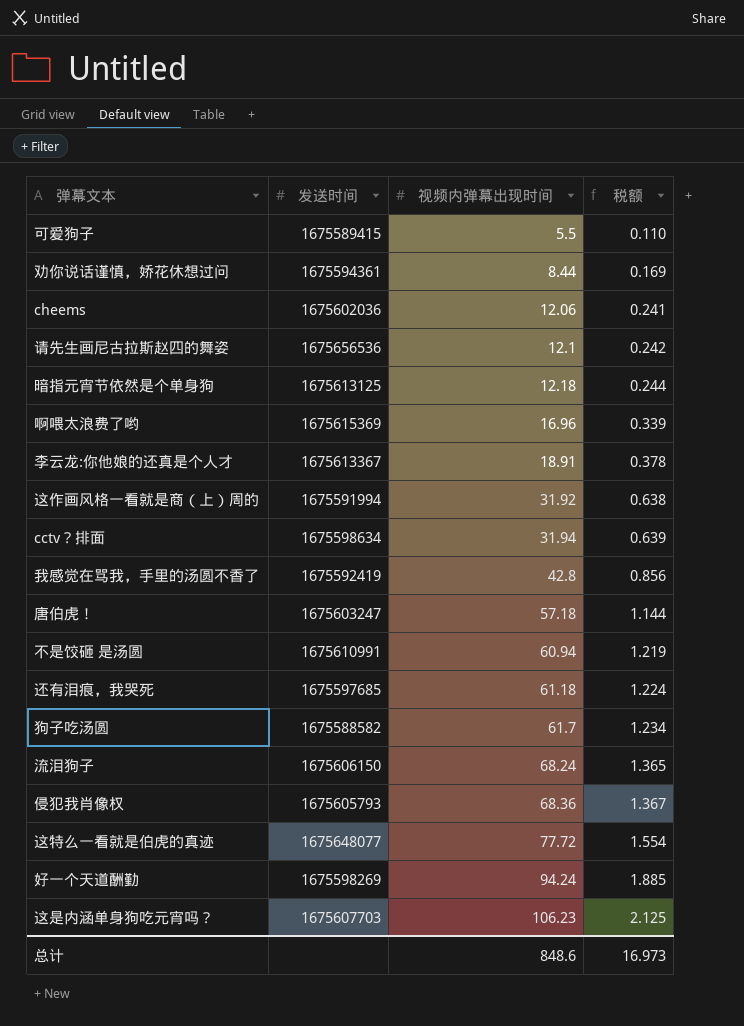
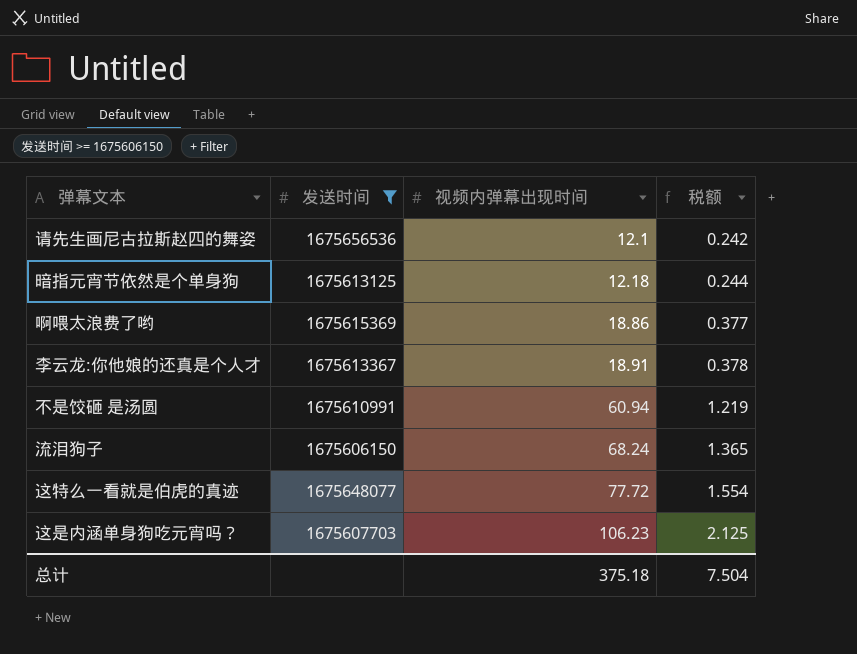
filter: none -> 发送时间 >= 1675606150
啊喂太浪费了哟 | 视频内弹幕出现时间: 16.96 -> 18.86
啊喂太浪费了哟 | 税额: 0.339 -> 0.377
总计 | 视频内弹幕出现时间: 848.6 -> 375.18
总计 | 税额: 16.973 -> 7.504

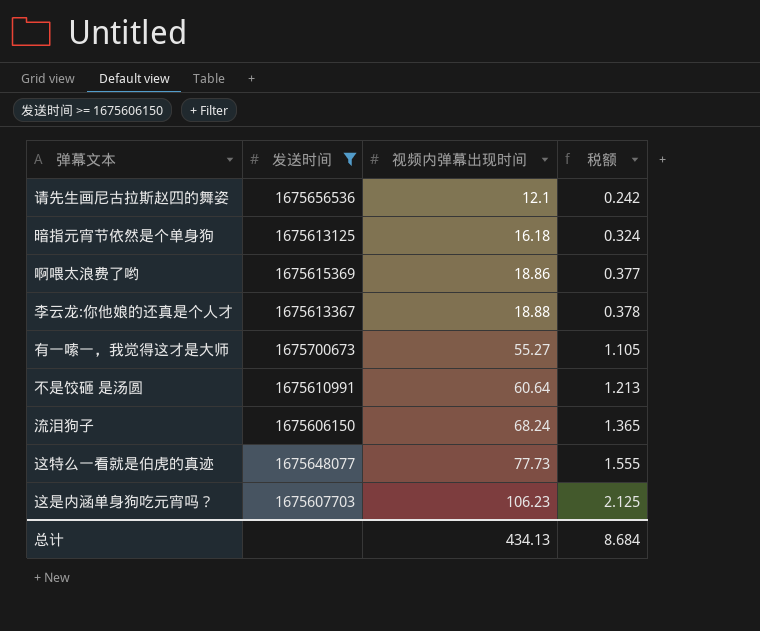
暗指元宵节依然是个单身狗 | 视频内弹幕出现时间: 12.18 -> 16.18
暗指元宵节依然是个单身狗 | 税额: 0.244 -> 0.324
李云龙:你他娘的还真是个人才 | 视频内弹幕出现时间: 18.91 -> 18.88
row 有一嗦一，我觉得这才是大师: none -> 1675700673 | 55.27 | 1.105
不是饺砸 是汤圆 | 视频内弹幕出现时间: 60.94 -> 60.64
不是饺砸 是汤圆 | 税额: 1.219 -> 1.213
这特么一看就是伯虎的真迹 | 视频内弹幕出现时间: 77.72 -> 77.73
这特么一看就是伯虎的真迹 | 税额: 1.554 -> 1.555
总计 | 视频内弹幕出现时间: 375.18 -> 434.13
总计 | 税额: 7.504 -> 8.684

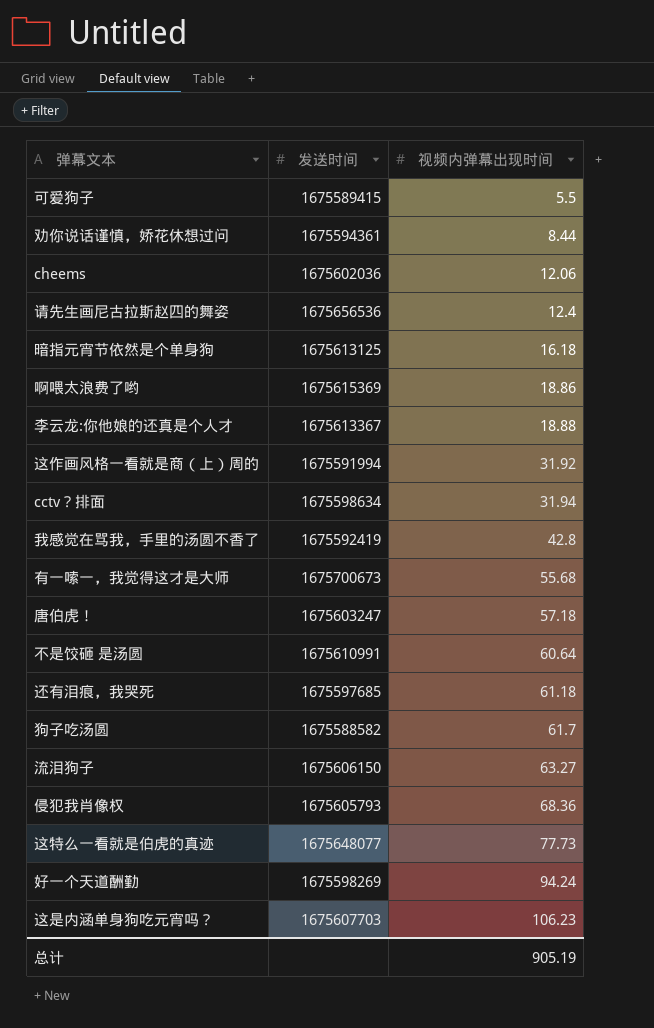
filter: 发送时间 >= 1675606150 -> none
column 税额 | formula: [视频内弹幕出现时间] * 0.02 -> none
请先生画尼古拉斯赵四的舞姿 | 视频内弹幕出现时间: 12.1 -> 12.4
有一嗦一，我觉得这才是大师 | 视频内弹幕出现时间: 55.27 -> 55.68
流泪狗子 | 视频内弹幕出现时间: 68.24 -> 63.27
总计 | 视频内弹幕出现时间: 434.13 -> 905.19

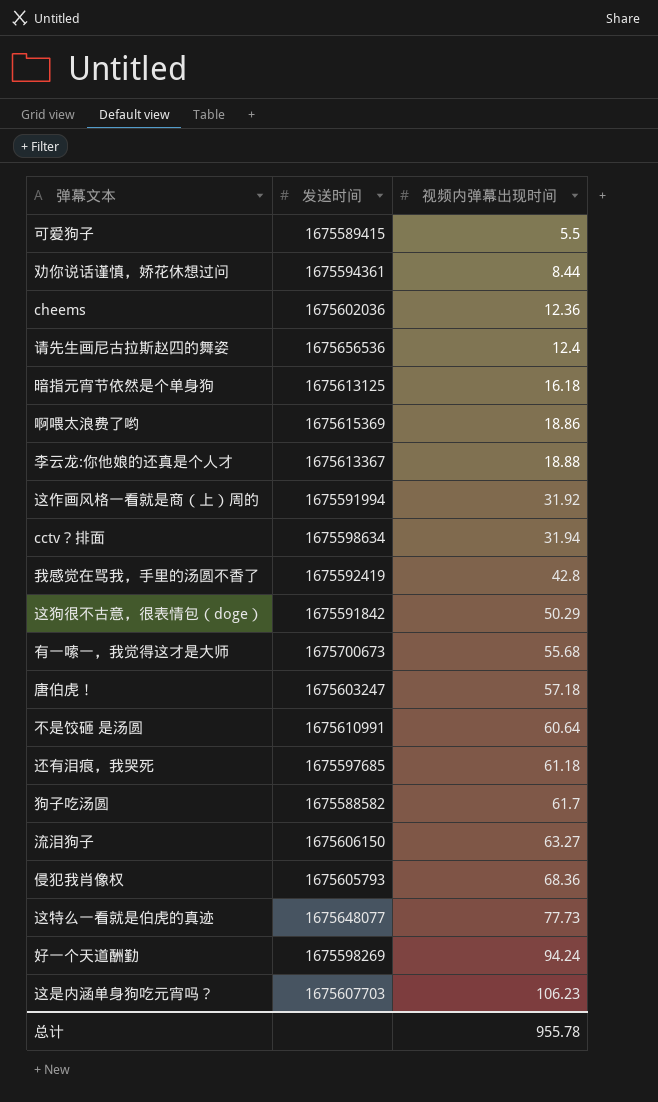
cheems | 视频内弹幕出现时间: 12.06 -> 12.36
row 这狗很不古意，很表情包（doge）: none -> 1675591842 | 50.29
总计 | 视频内弹幕出现时间: 905.19 -> 955.78

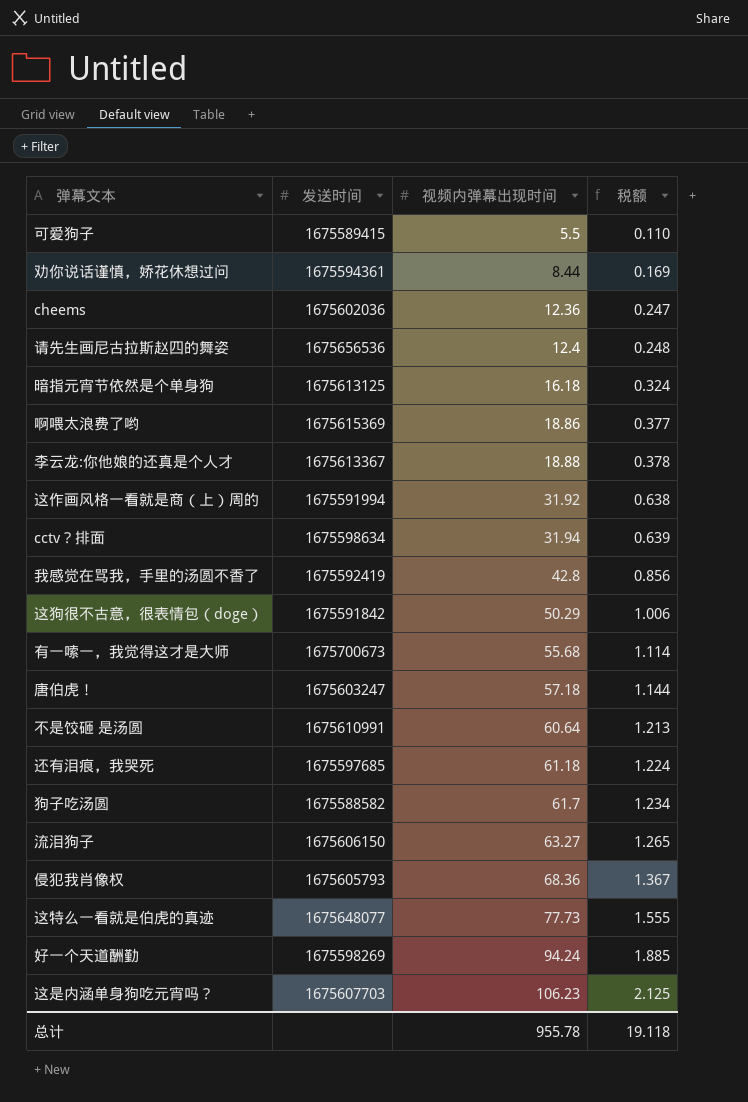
column 税额 | formula: none -> [视频内弹幕出现时间] * 0.02

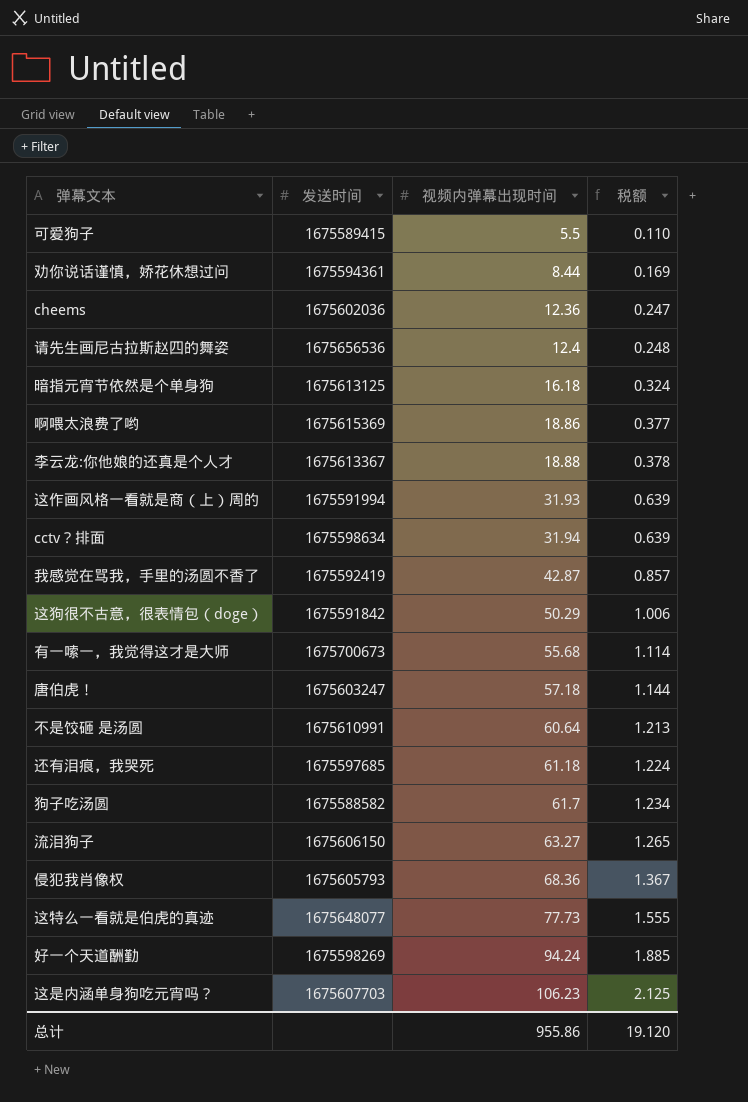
这作画风格一看就是商（上）周的 | 视频内弹幕出现时间: 31.92 -> 31.93
这作画风格一看就是商（上）周的 | 税额: 0.638 -> 0.639
我感觉在骂我，手里的汤圆不香了 | 视频内弹幕出现时间: 42.8 -> 42.87
我感觉在骂我，手里的汤圆不香了 | 税额: 0.856 -> 0.857
总计 | 视频内弹幕出现时间: 955.78 -> 955.86
总计 | 税额: 19.118 -> 19.120

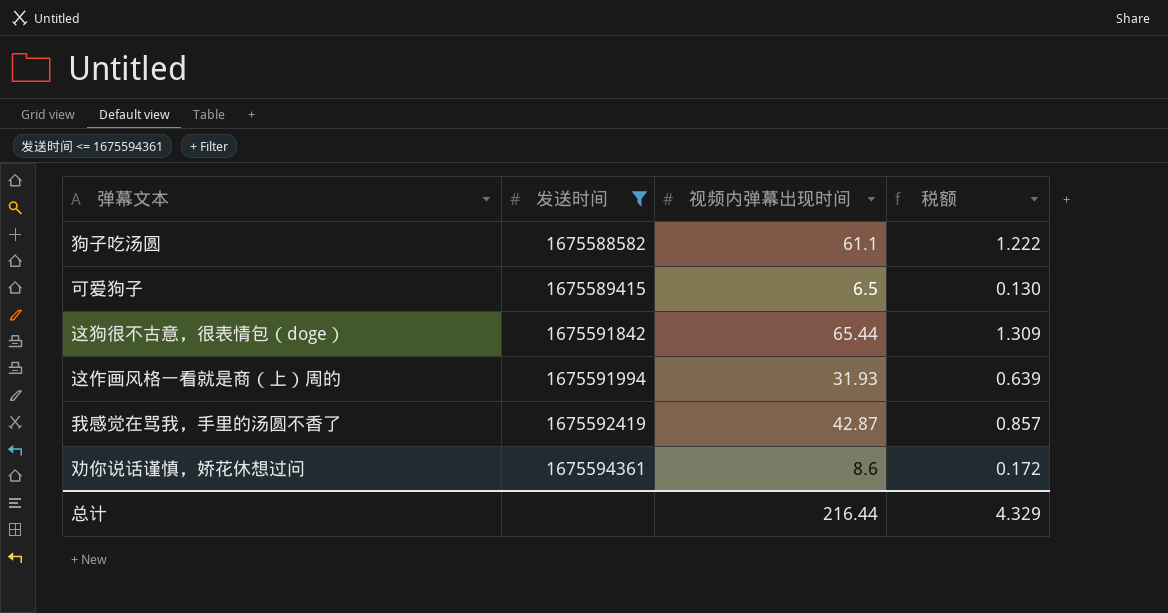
filter: none -> 发送时间 <= 1675594361
row order: 视频内弹幕出现时间 ascending -> 发送时间 ascending
狗子吃汤圆 | 视频内弹幕出现时间: 61.7 -> 61.1
狗子吃汤圆 | 税额: 1.234 -> 1.222
可爱狗子 | 视频内弹幕出现时间: 5.5 -> 6.5
可爱狗子 | 税额: 0.110 -> 0.130
这狗很不古意，很表情包（doge） | 视频内弹幕出现时间: 50.29 -> 65.44
这狗很不古意，很表情包（doge） | 税额: 1.006 -> 1.309
劝你说话谨慎，娇花休想过问 | 视频内弹幕出现时间: 8.44 -> 8.6
劝你说话谨慎，娇花休想过问 | 税额: 0.169 -> 0.172
总计 | 视频内弹幕出现时间: 955.86 -> 216.44
总计 | 税额: 19.120 -> 4.329

